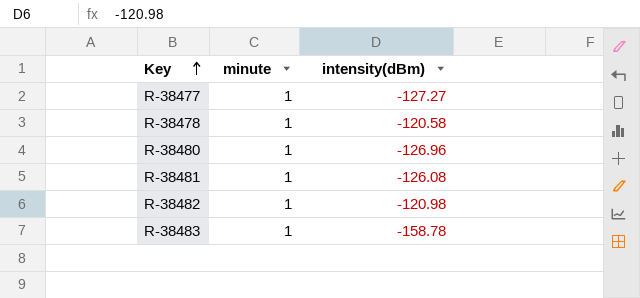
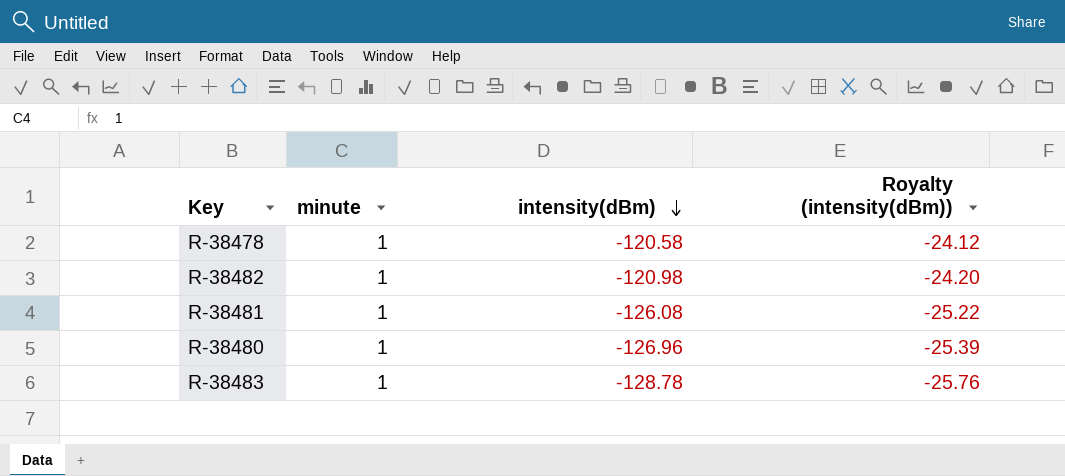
row order: Key ascending -> intensity(dBm) descending
column Royalty (intensity(dBm)) | formula: none -> [intensity(dBm)] * 0.2
row R-38477: 1 | -127.27 -> none
R-38483 | intensity(dBm): -158.78 -> -128.78

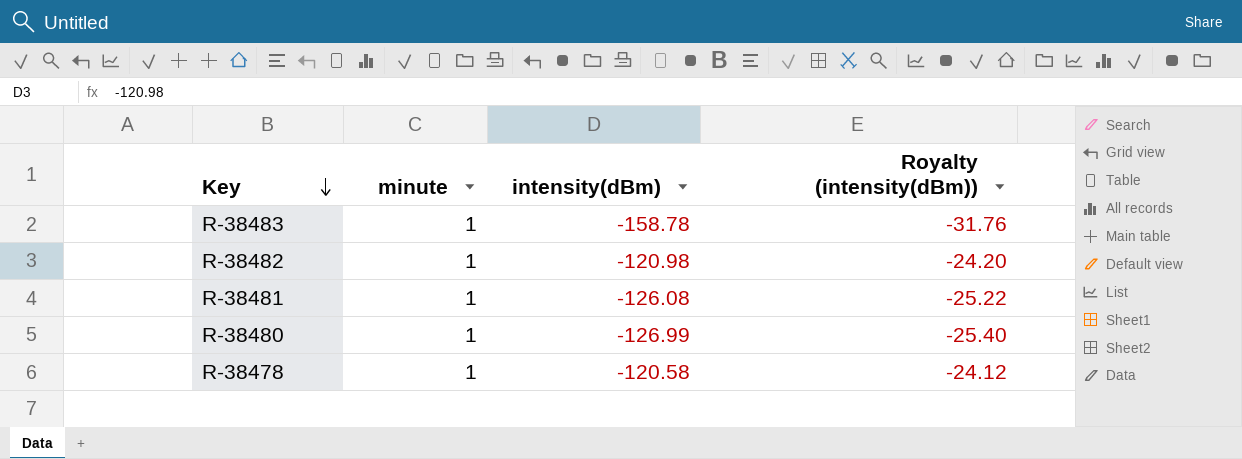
row order: intensity(dBm) descending -> Key descending
R-38483 | intensity(dBm): -128.78 -> -158.78
R-38483 | Royalty (intensity(dBm)): -25.76 -> -31.76
R-38480 | intensity(dBm): -126.96 -> -126.99
R-38480 | Royalty (intensity(dBm)): -25.39 -> -25.40

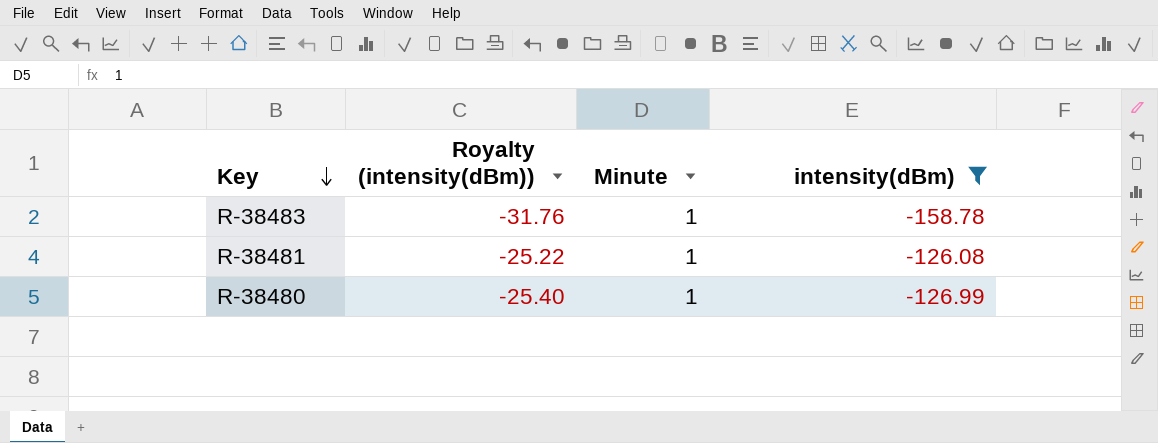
filter: none -> intensity(dBm) <= -126.08
column Royalty (intensity(dBm)) | position: 4 -> 2
column name: minute -> Minute

